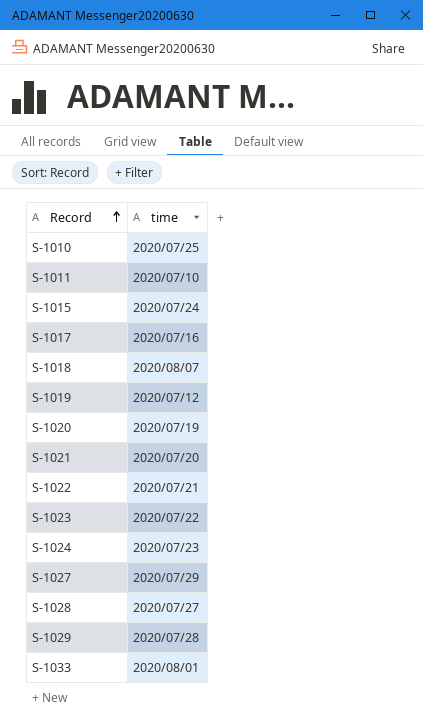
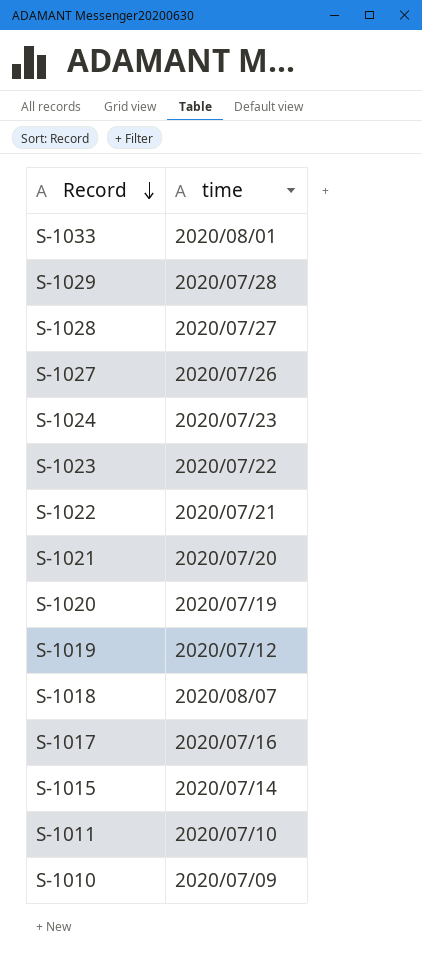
row order: Record ascending -> Record descending
S-1027 | time: 2020/07/29 -> 2020/07/26
S-1015 | time: 2020/07/24 -> 2020/07/14
S-1010 | time: 2020/07/25 -> 2020/07/09

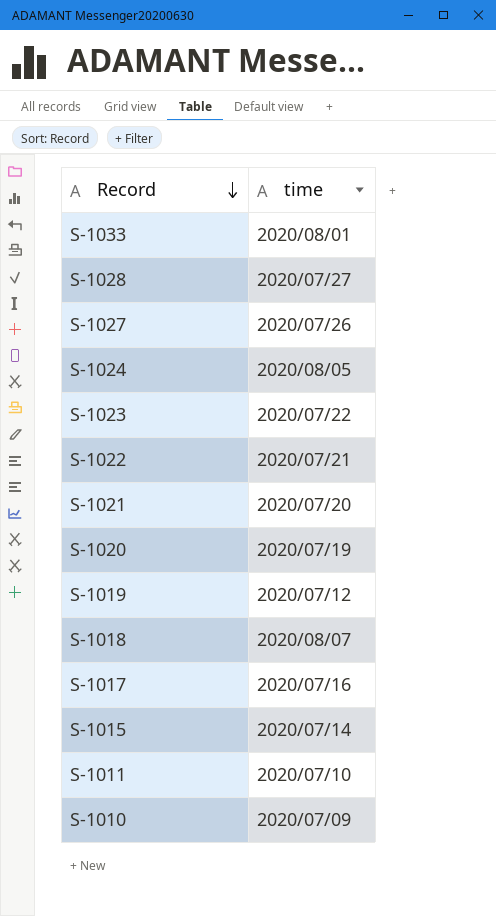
row S-1029: 2020/07/28 -> none
S-1024 | time: 2020/07/23 -> 2020/08/05

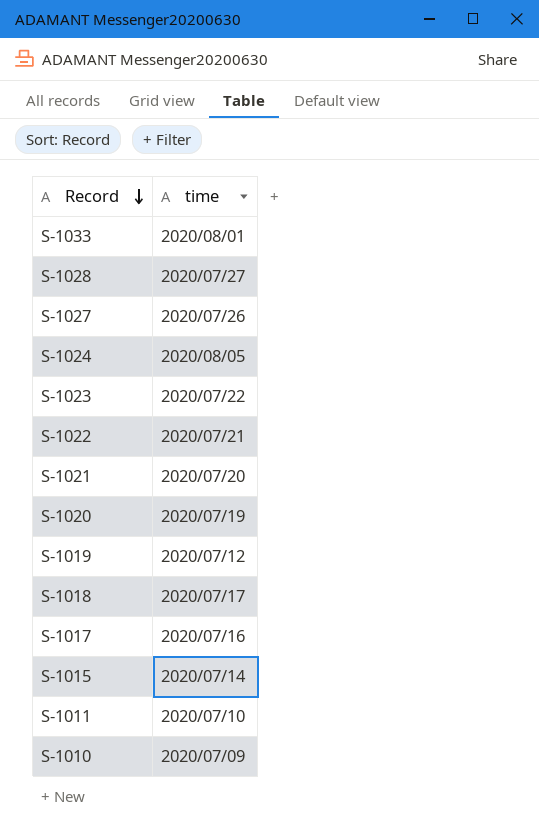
S-1018 | time: 2020/08/07 -> 2020/07/17

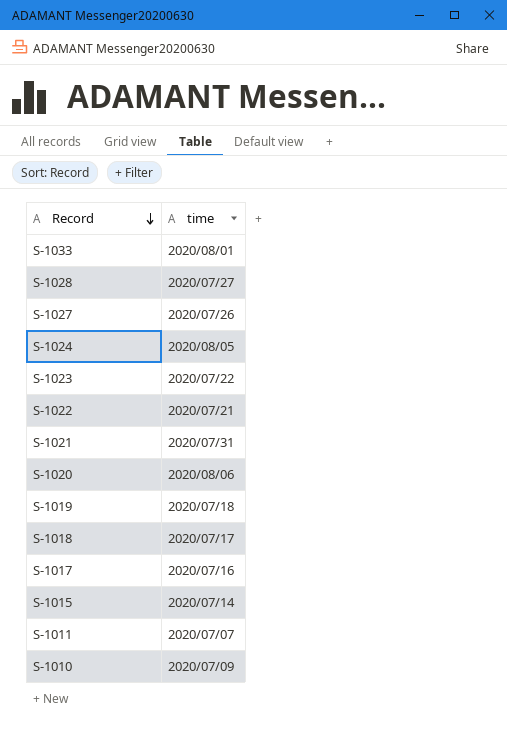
S-1021 | time: 2020/07/20 -> 2020/07/31
S-1020 | time: 2020/07/19 -> 2020/08/06
S-1019 | time: 2020/07/12 -> 2020/07/18
S-1011 | time: 2020/07/10 -> 2020/07/07

